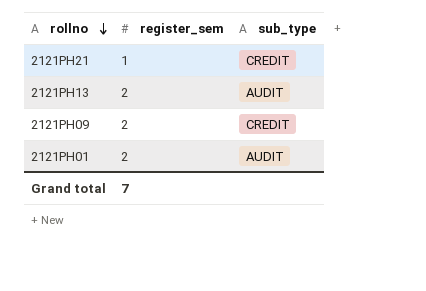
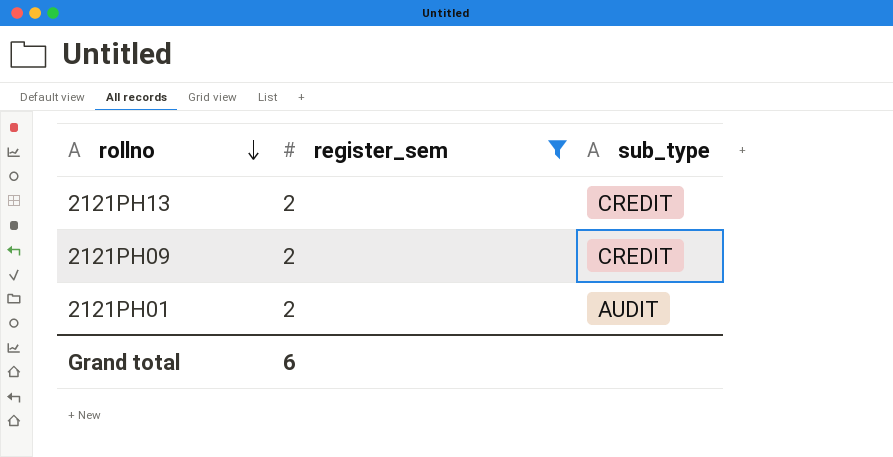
filter: none -> register_sem = 2
2121PH13 | sub_type: AUDIT -> CREDIT
Grand total | register_sem: 7 -> 6

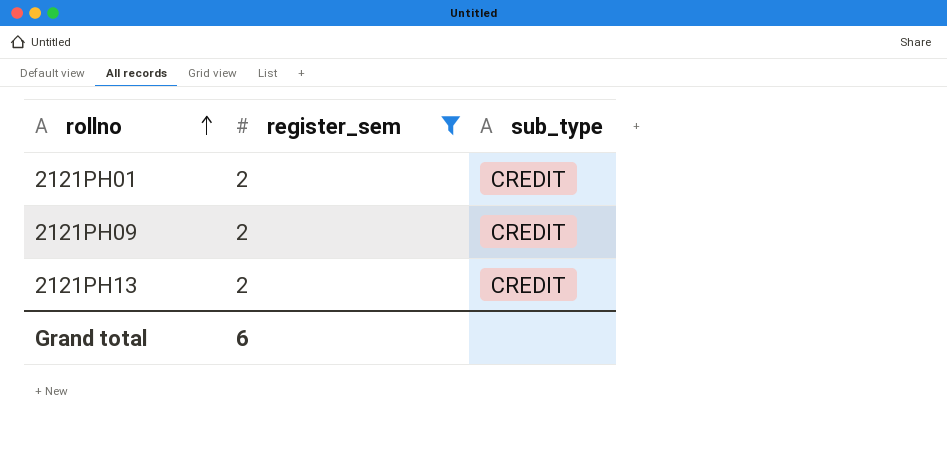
row order: rollno descending -> rollno ascending
2121PH01 | sub_type: AUDIT -> CREDIT

